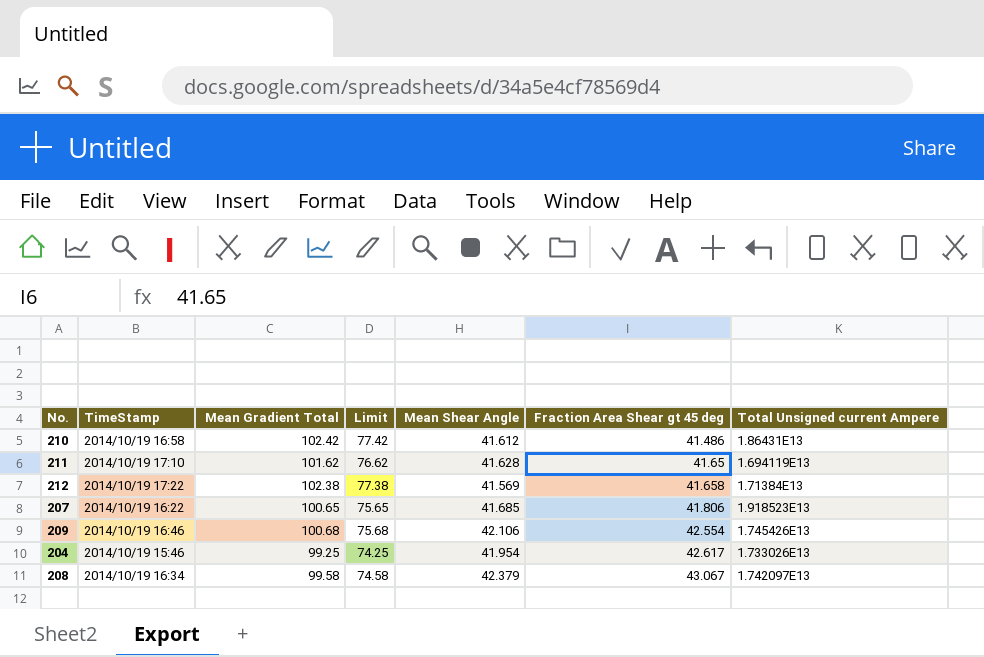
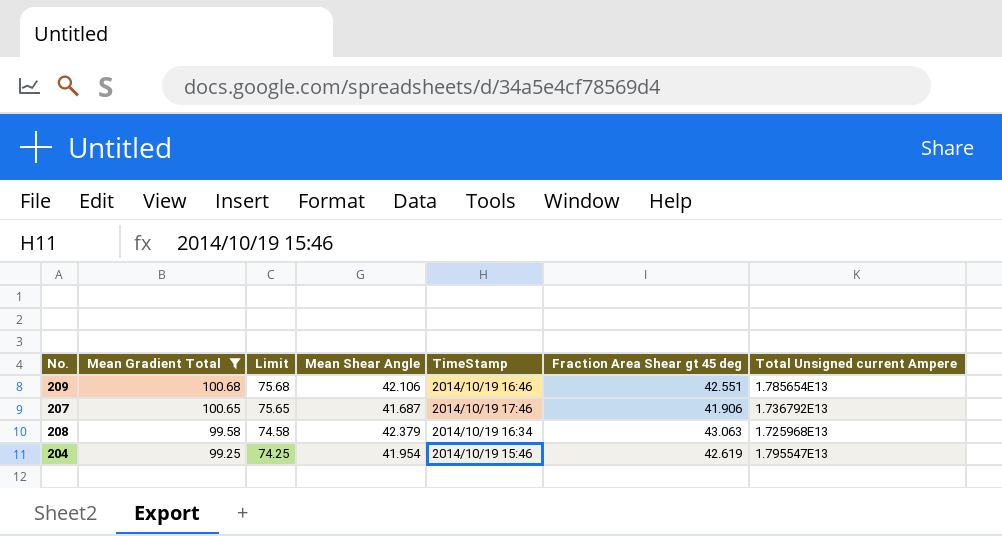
filter: none -> Mean Gradient Total <= 100.68
row order: Fraction Area Shear gt 45 deg ascending -> Mean Gradient Total descending
column TimeStamp | position: 2 -> 5
209 | Fraction Area Shear gt 45 deg: 42.554 -> 42.551
209 | Total Unsigned current Ampere: 1.745426E13 -> 1.785654E13
207 | Mean Shear Angle: 41.685 -> 41.687
207 | TimeStamp: 2014/10/19 16:22 -> 2014/10/19 17:46
207 | Fraction Area Shear gt 45 deg: 41.806 -> 41.906
207 | Total Unsigned current Ampere: 1.918523E13 -> 1.736792E13
208 | Fraction Area Shear gt 45 deg: 43.067 -> 43.063
208 | Total Unsigned current Ampere: 1.742097E13 -> 1.725968E13
204 | Fraction Area Shear gt 45 deg: 42.617 -> 42.619
204 | Total Unsigned current Ampere: 1.733026E13 -> 1.795547E13

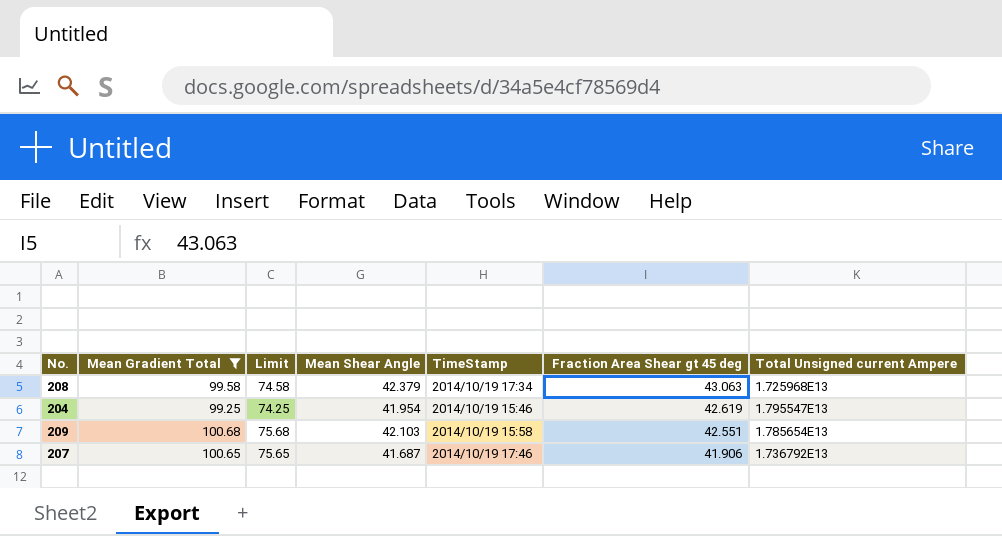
row order: Mean Gradient Total descending -> Fraction Area Shear gt 45 deg descending
208 | TimeStamp: 2014/10/19 16:34 -> 2014/10/19 17:34
209 | Mean Shear Angle: 42.106 -> 42.103
209 | TimeStamp: 2014/10/19 16:46 -> 2014/10/19 15:58

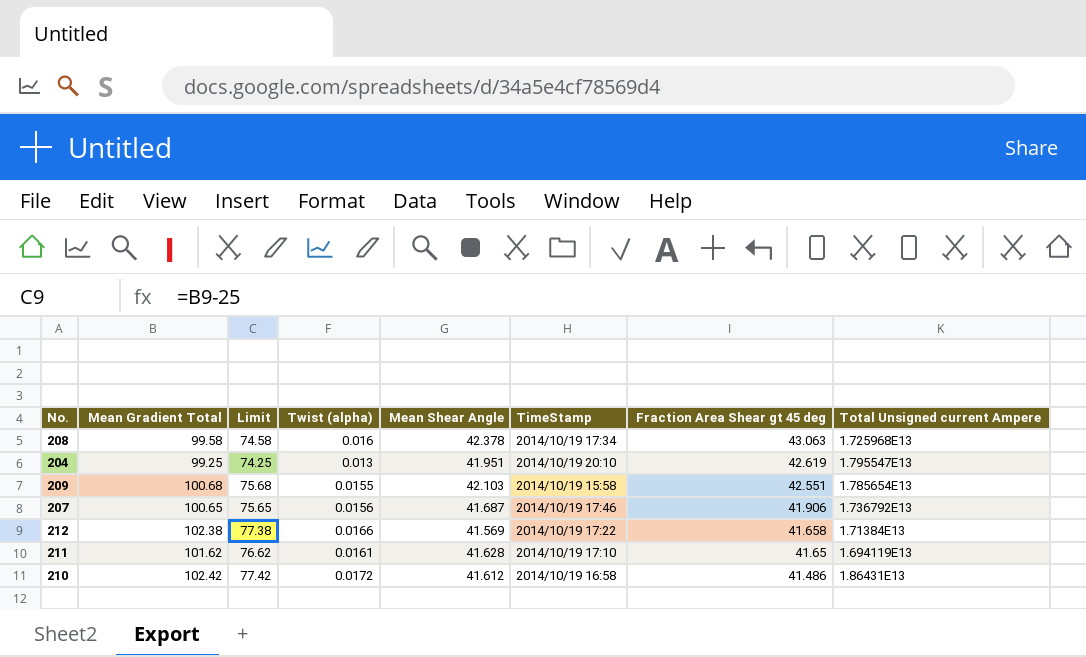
filter: Mean Gradient Total <= 100.68 -> none
column Twist (alpha) | position: none -> 4
208 | Mean Shear Angle: 42.379 -> 42.378
204 | Mean Shear Angle: 41.954 -> 41.951
204 | TimeStamp: 2014/10/19 15:46 -> 2014/10/19 20:10

